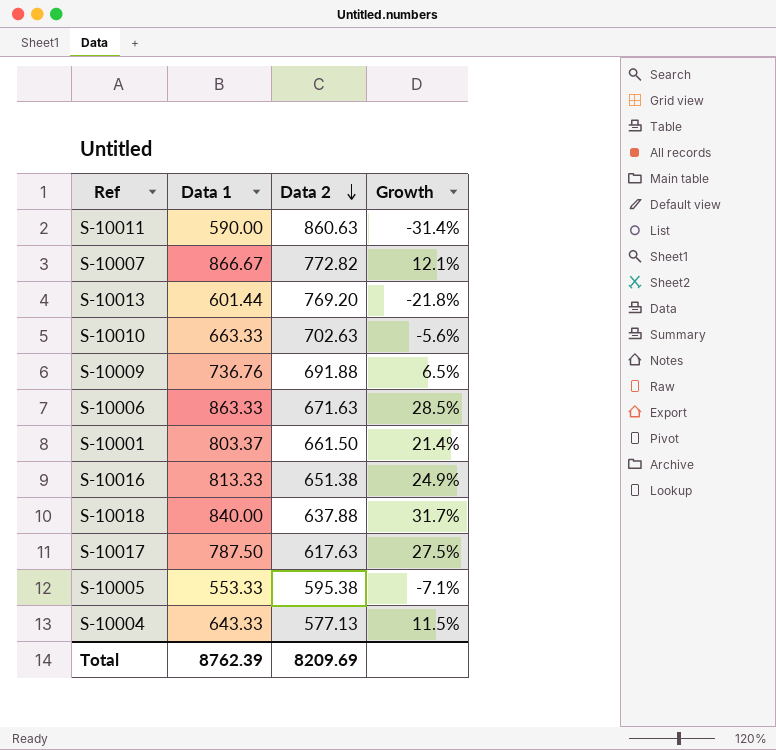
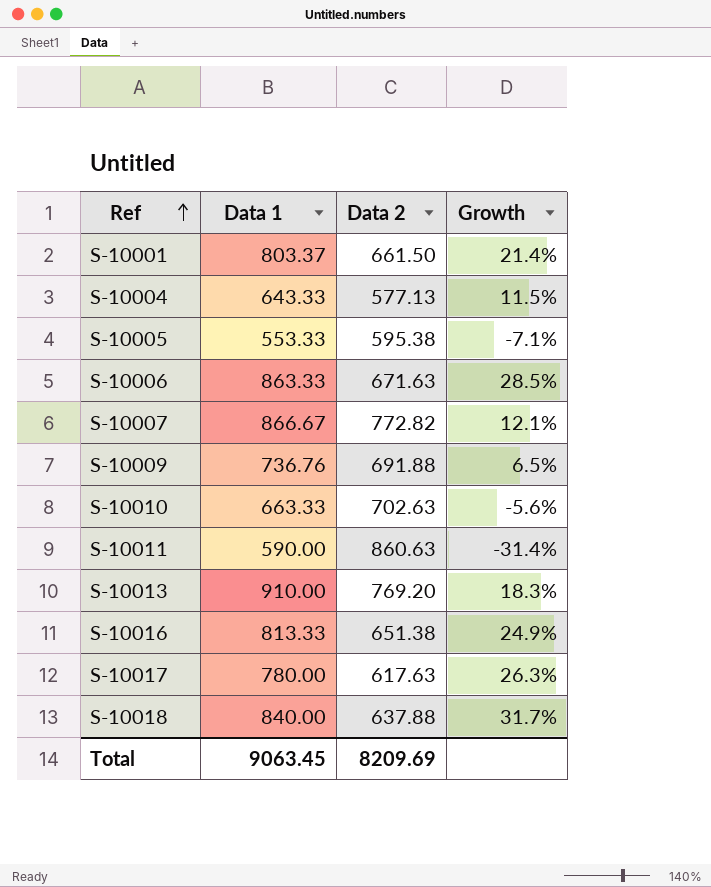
row order: Data 2 descending -> Ref ascending
S-10013 | Data 1: 601.44 -> 910.00
S-10013 | Growth: -21.8% -> 18.3%
S-10017 | Data 1: 787.50 -> 780.00
S-10017 | Growth: 27.5% -> 26.3%
Total | Data 1: 8762.39 -> 9063.45

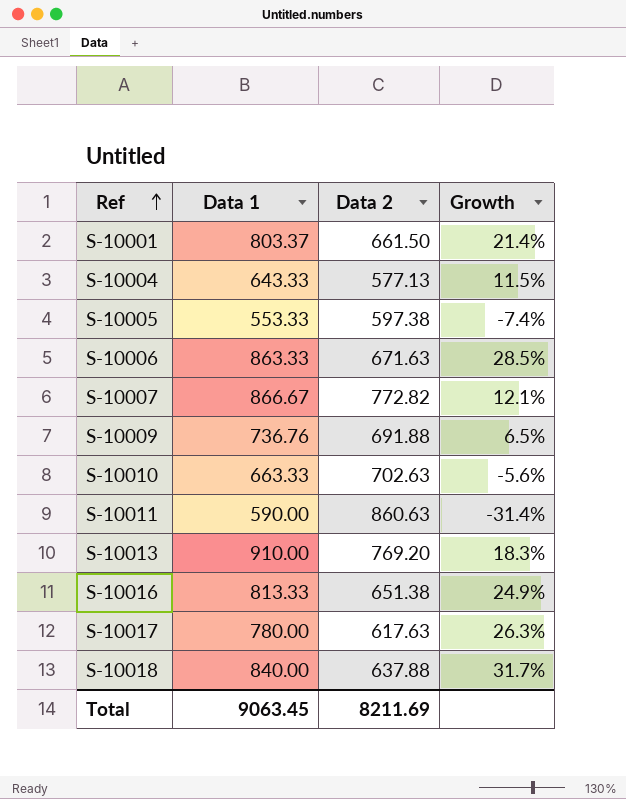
S-10005 | Data 2: 595.38 -> 597.38
S-10005 | Growth: -7.1% -> -7.4%
Total | Data 2: 8209.69 -> 8211.69

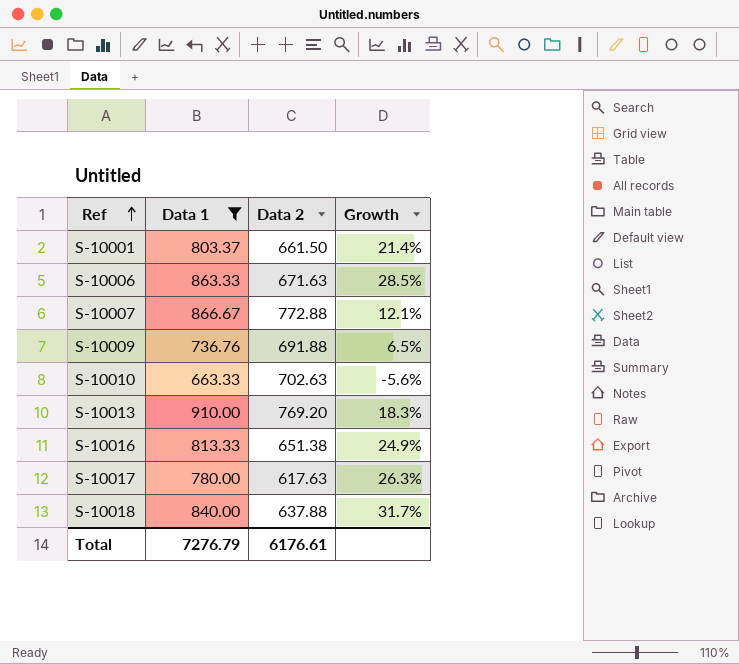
filter: none -> Data 1 >= 663.33
S-10007 | Data 2: 772.82 -> 772.88
Total | Data 1: 9063.45 -> 7276.79
Total | Data 2: 8211.69 -> 6176.61

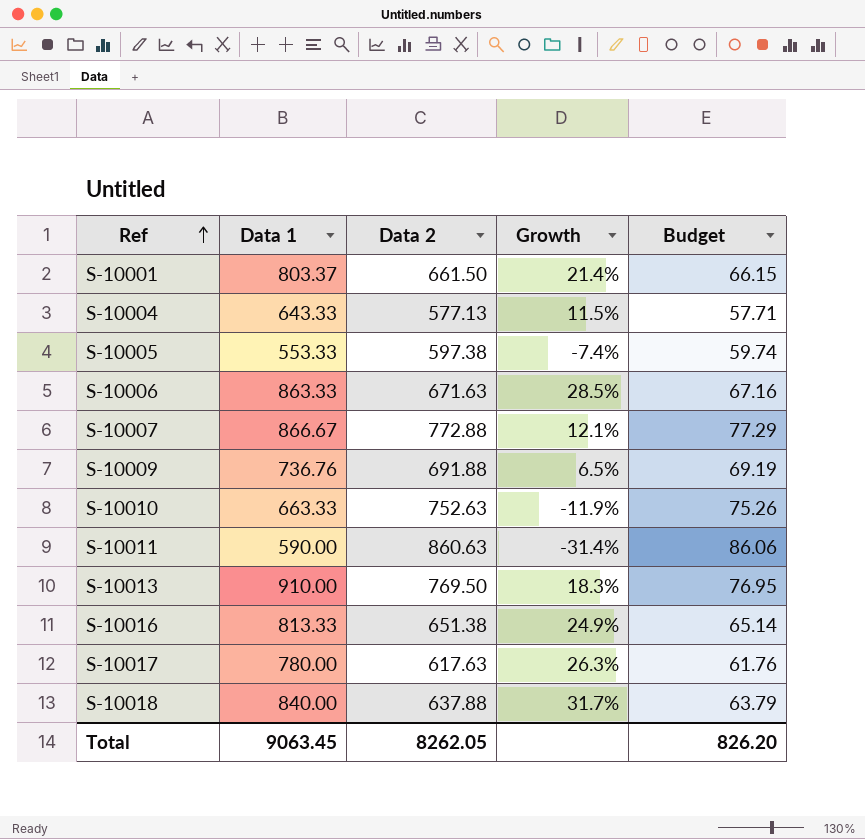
filter: Data 1 >= 663.33 -> none
column Budget | formula: none -> [Data 2] * 0.1
S-10010 | Data 2: 702.63 -> 752.63
S-10010 | Growth: -5.6% -> -11.9%
S-10013 | Data 2: 769.20 -> 769.50
Total | Data 1: 7276.79 -> 9063.45
Total | Data 2: 6176.61 -> 8262.05

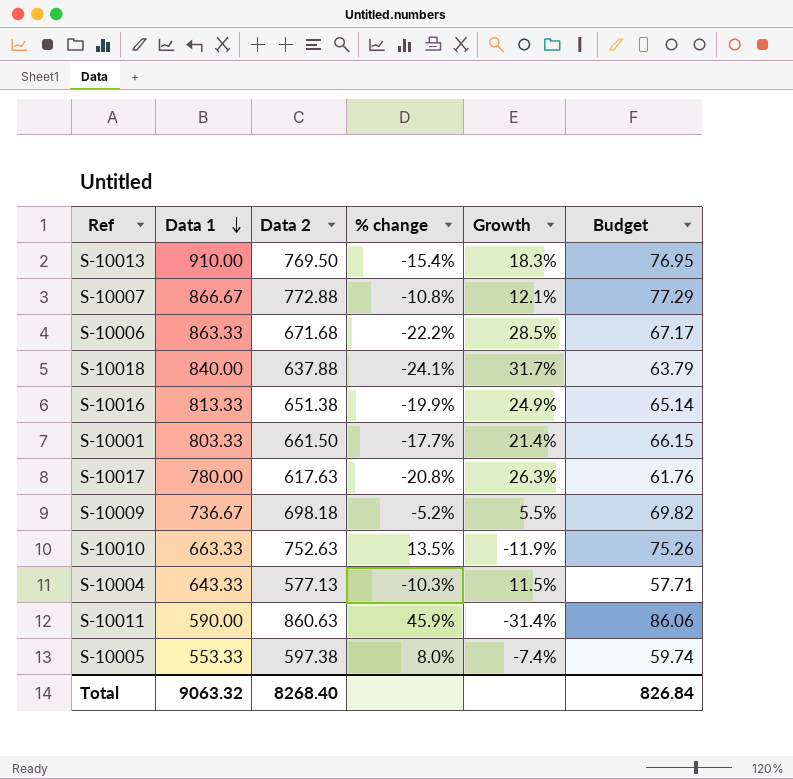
row order: Ref ascending -> Data 1 descending
column % change | formula: none -> ([Data 2] - [Data 1]) / [Data 1]
S-10006 | Data 2: 671.63 -> 671.68
S-10006 | Budget: 67.16 -> 67.17
S-10001 | Data 1: 803.37 -> 803.33
S-10009 | Data 1: 736.76 -> 736.67
S-10009 | Data 2: 691.88 -> 698.18
S-10009 | Growth: 6.5% -> 5.5%
S-10009 | Budget: 69.19 -> 69.82
Total | Data 1: 9063.45 -> 9063.32
Total | Data 2: 8262.05 -> 8268.40
Total | Budget: 826.20 -> 826.84

